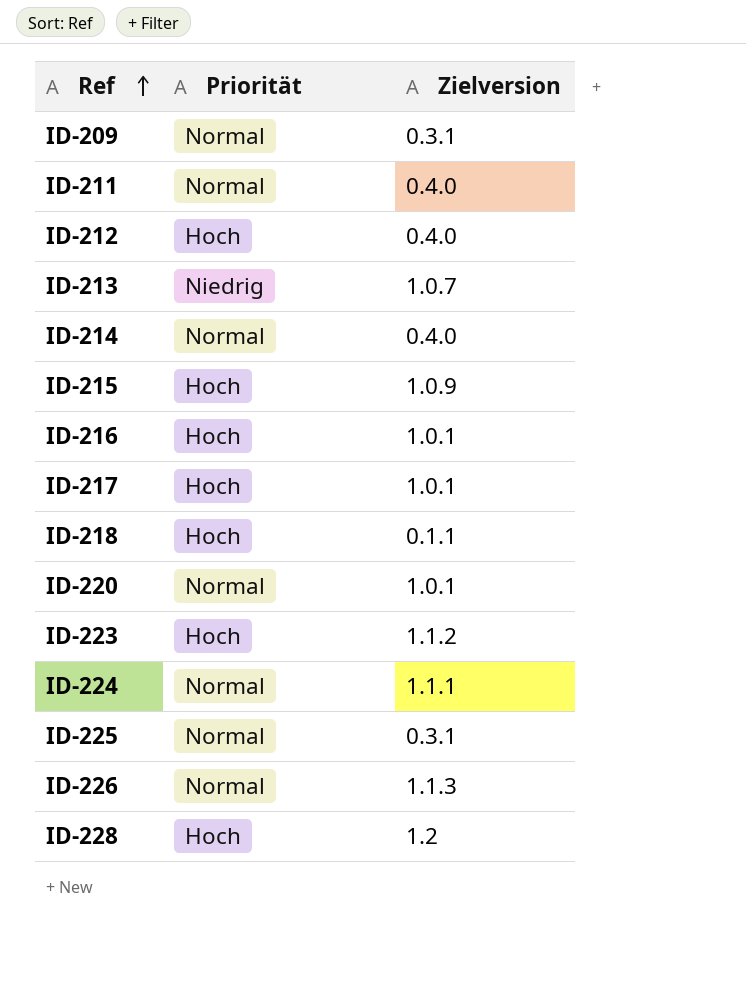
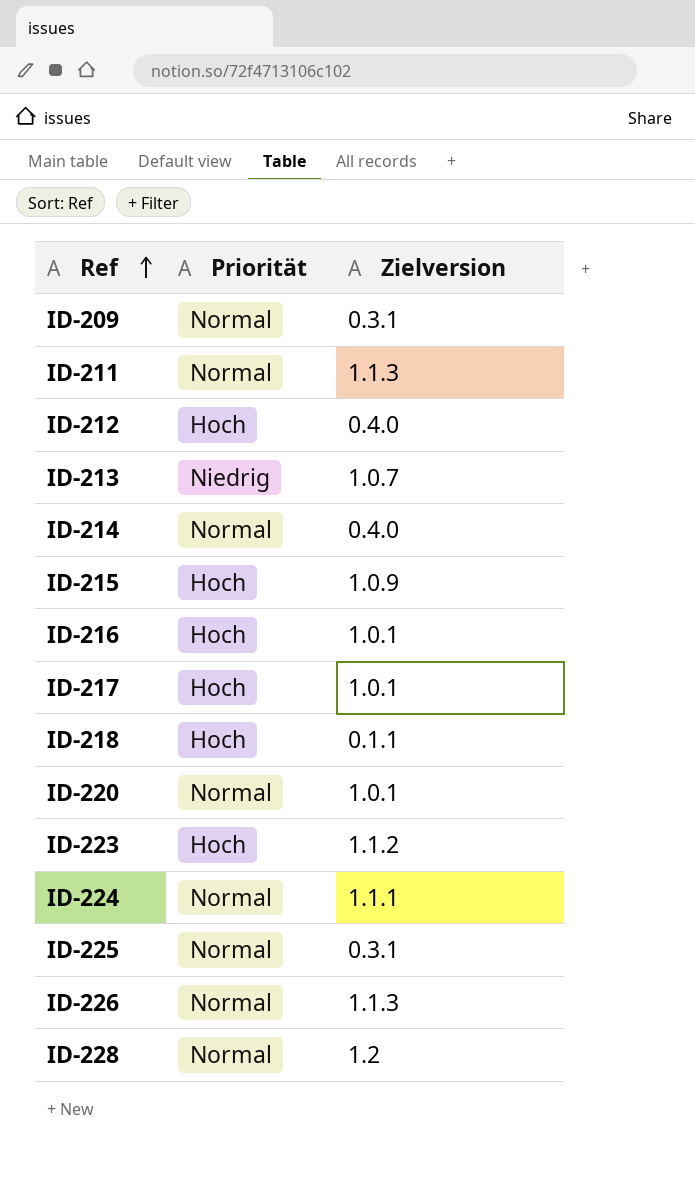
ID-211 | Zielversion: 0.4.0 -> 1.1.3
ID-228 | Priorität: Hoch -> Normal

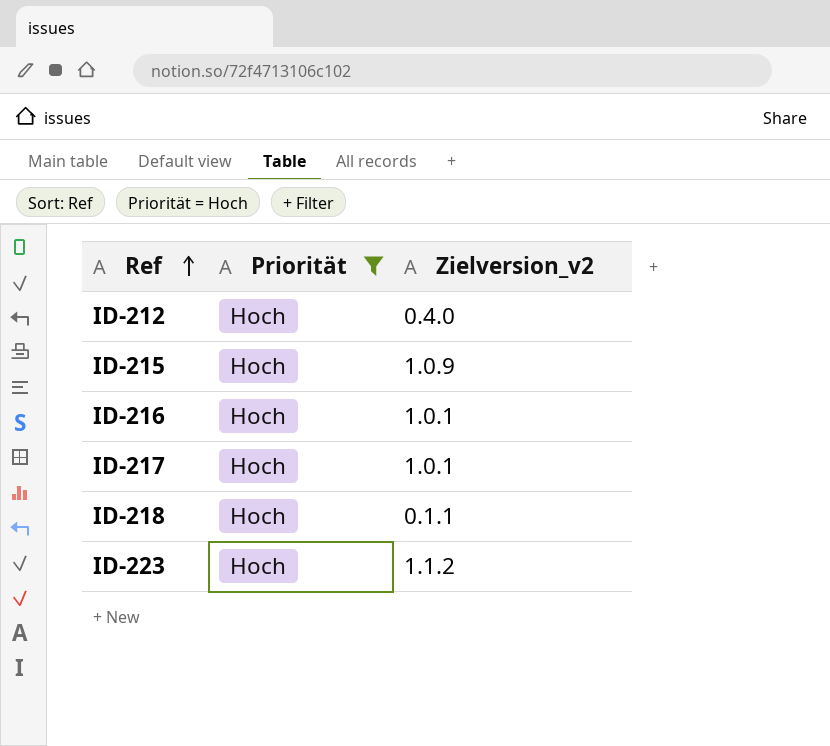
filter: none -> Priorität = Hoch
column name: Zielversion -> Zielversion_v2

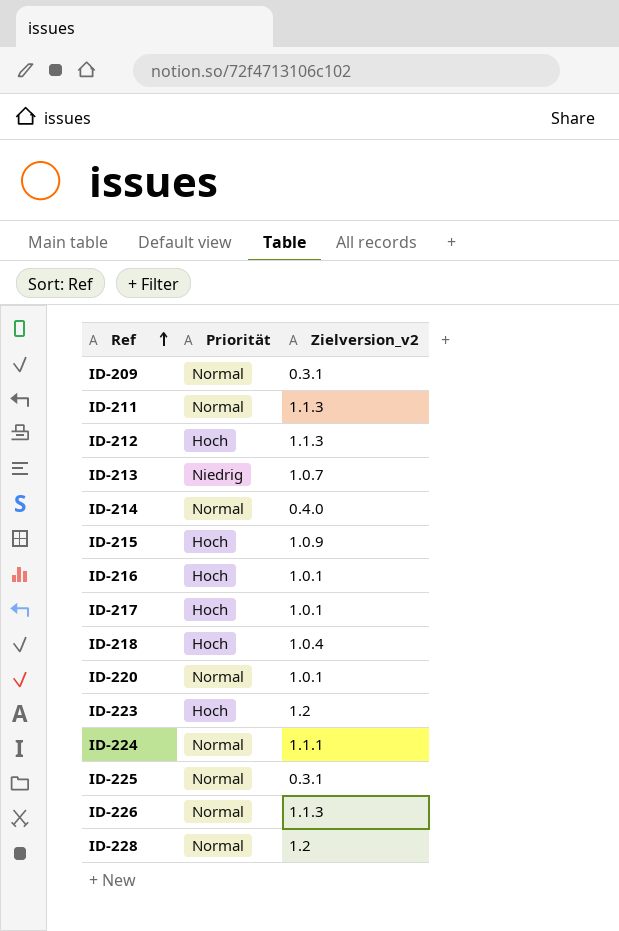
filter: Priorität = Hoch -> none
ID-212 | Zielversion_v2: 0.4.0 -> 1.1.3
ID-218 | Zielversion_v2: 0.1.1 -> 1.0.4
ID-223 | Zielversion_v2: 1.1.2 -> 1.2

